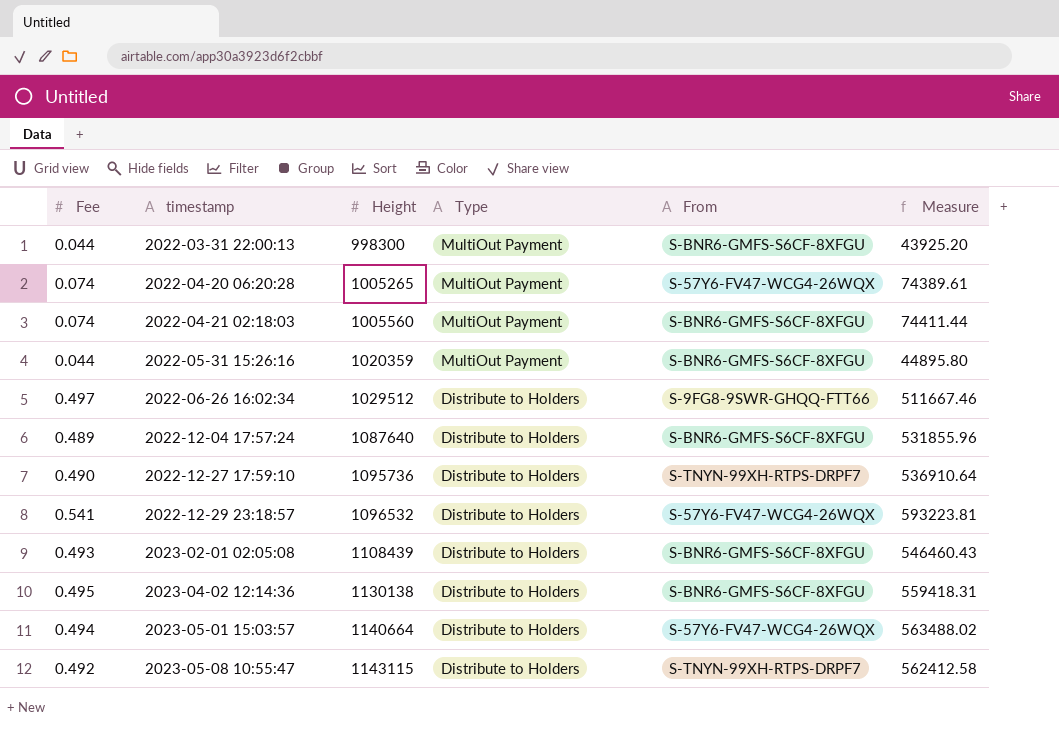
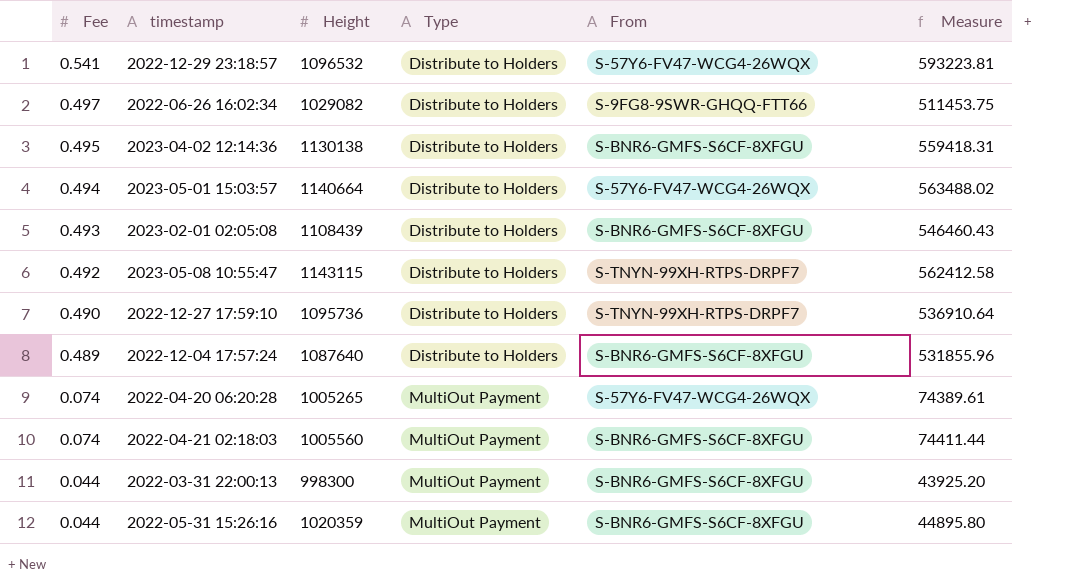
row order: timestamp ascending -> Fee descending
2022-06-26 16:02:34 | Height: 1029512 -> 1029082
2022-06-26 16:02:34 | Measure: 511667.46 -> 511453.75

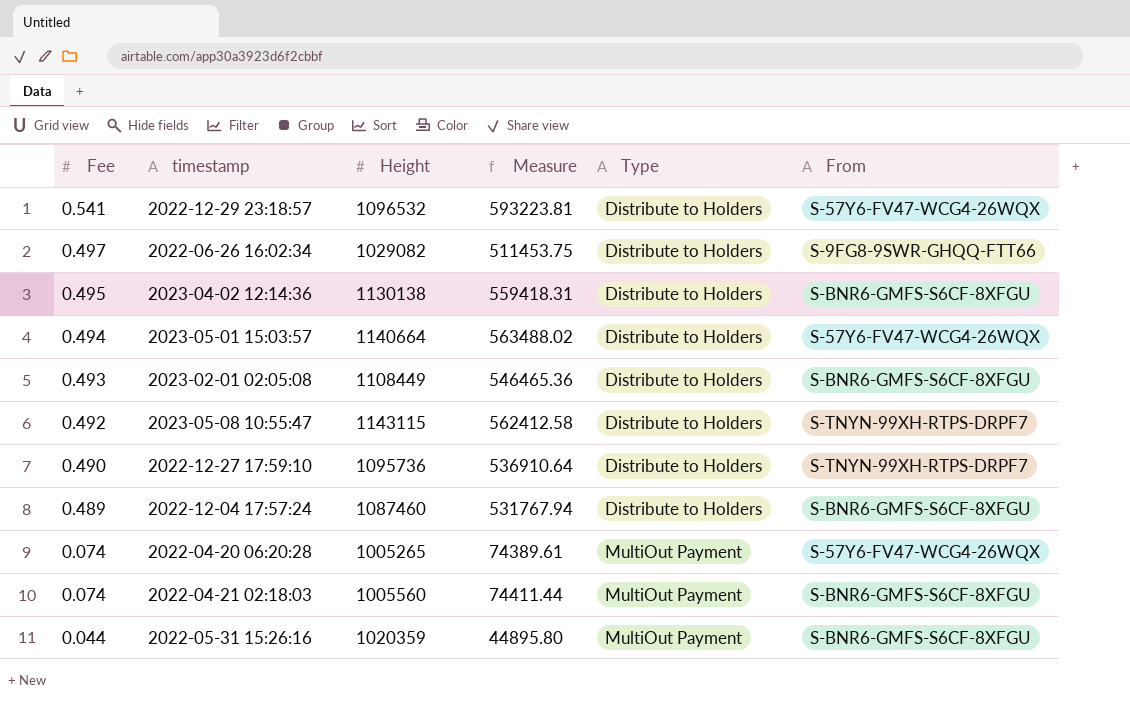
column Measure | position: 6 -> 4
row 2022-03-31 22:00:13: 0.044 | 998300 | MultiOut Payment | S-BNR6-GMFS-S6CF-8XFGU | 43925.20 -> none
2023-02-01 02:05:08 | Height: 1108439 -> 1108449
2023-02-01 02:05:08 | Measure: 546460.43 -> 546465.36
2022-12-04 17:57:24 | Height: 1087640 -> 1087460
2022-12-04 17:57:24 | Measure: 531855.96 -> 531767.94

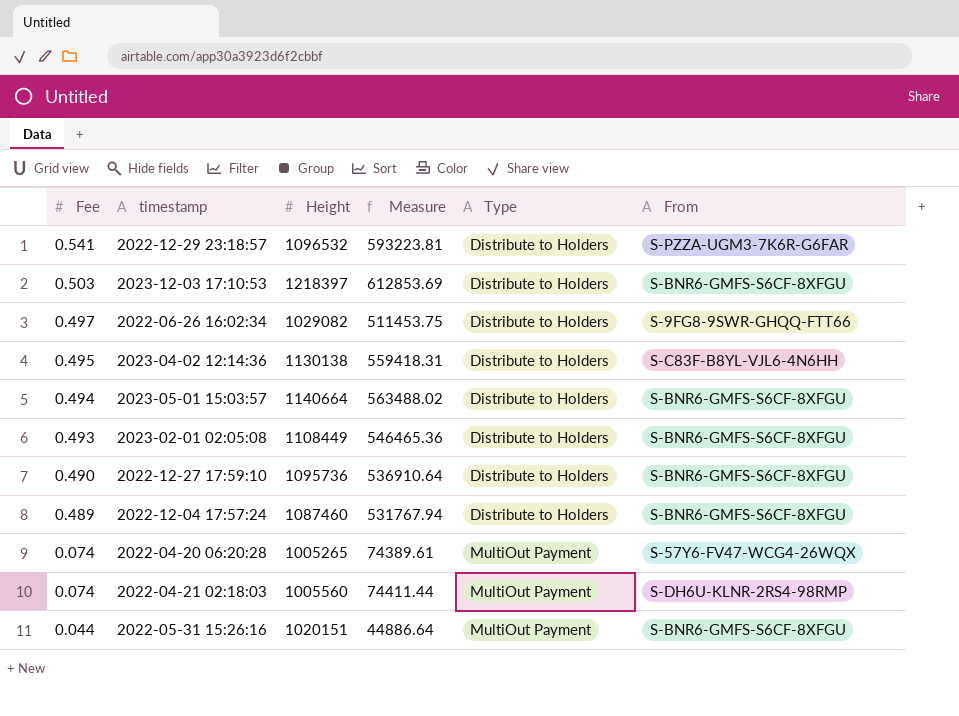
row 2023-05-08 10:55:47: 0.492 | 1143115 | 562412.58 | Distribute to Holders | S-TNYN-99XH-RTPS-DRPF7 -> none
2022-12-29 23:18:57 | From: S-57Y6-FV47-WCG4-26WQX -> S-PZZA-UGM3-7K6R-G6FAR
row 2023-12-03 17:10:53: none -> 0.503 | 1218397 | 612853.69 | Distribute to Holders | S-BNR6-GMFS-S6CF-8XFGU
2023-04-02 12:14:36 | From: S-BNR6-GMFS-S6CF-8XFGU -> S-C83F-B8YL-VJL6-4N6HH
2023-05-01 15:03:57 | From: S-57Y6-FV47-WCG4-26WQX -> S-BNR6-GMFS-S6CF-8XFGU
2022-12-27 17:59:10 | From: S-TNYN-99XH-RTPS-DRPF7 -> S-BNR6-GMFS-S6CF-8XFGU
2022-04-21 02:18:03 | From: S-BNR6-GMFS-S6CF-8XFGU -> S-DH6U-KLNR-2RS4-98RMP
2022-05-31 15:26:16 | Height: 1020359 -> 1020151
2022-05-31 15:26:16 | Measure: 44895.80 -> 44886.64

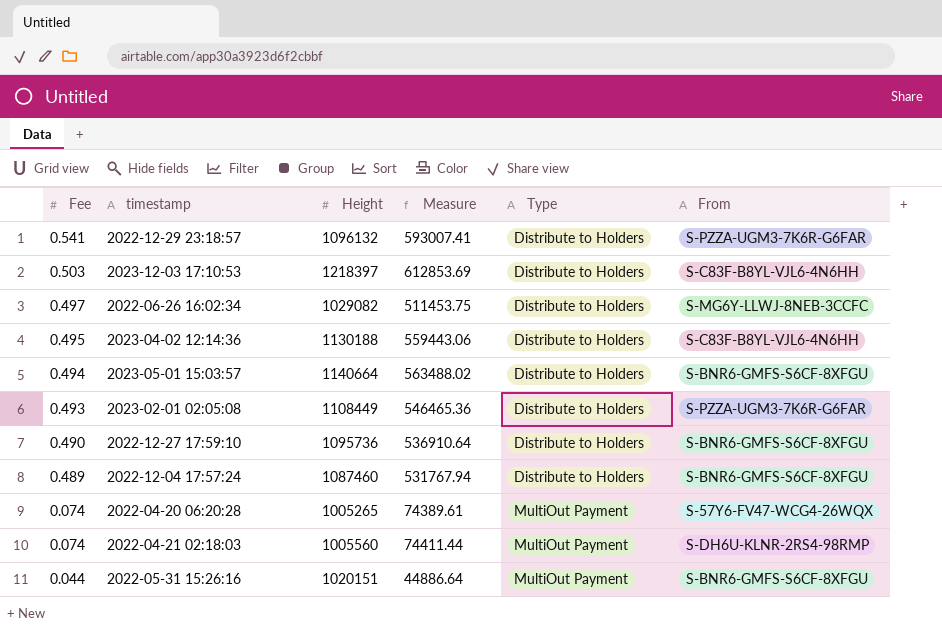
2022-12-29 23:18:57 | Height: 1096532 -> 1096132
2022-12-29 23:18:57 | Measure: 593223.81 -> 593007.41
2023-12-03 17:10:53 | From: S-BNR6-GMFS-S6CF-8XFGU -> S-C83F-B8YL-VJL6-4N6HH
2022-06-26 16:02:34 | From: S-9FG8-9SWR-GHQQ-FTT66 -> S-MG6Y-LLWJ-8NEB-3CCFC
2023-04-02 12:14:36 | Height: 1130138 -> 1130188
2023-04-02 12:14:36 | Measure: 559418.31 -> 559443.06
2023-02-01 02:05:08 | From: S-BNR6-GMFS-S6CF-8XFGU -> S-PZZA-UGM3-7K6R-G6FAR

